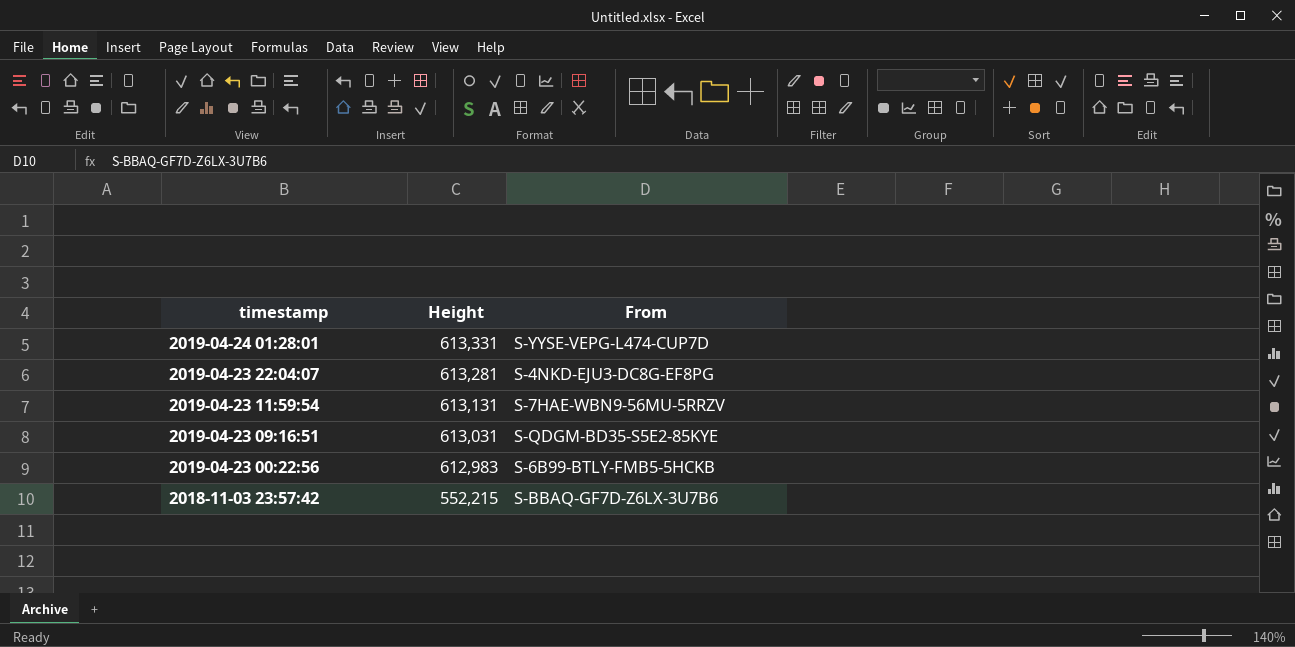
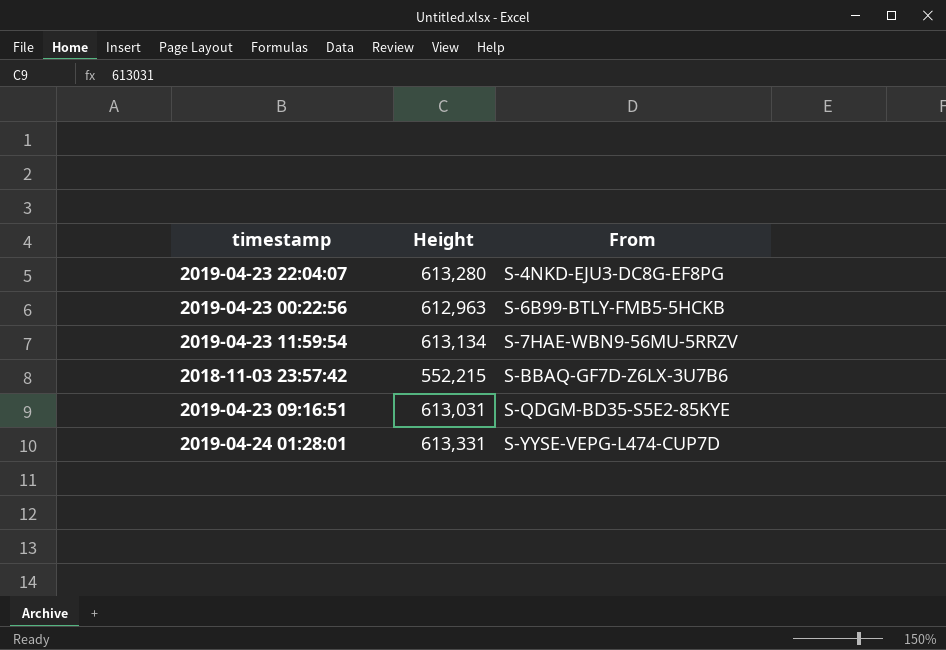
row order: timestamp descending -> From ascending
2019-04-23 22:04:07 | Height: 613,281 -> 613,280
2019-04-23 00:22:56 | Height: 612,983 -> 612,963
2019-04-23 11:59:54 | Height: 613,131 -> 613,134

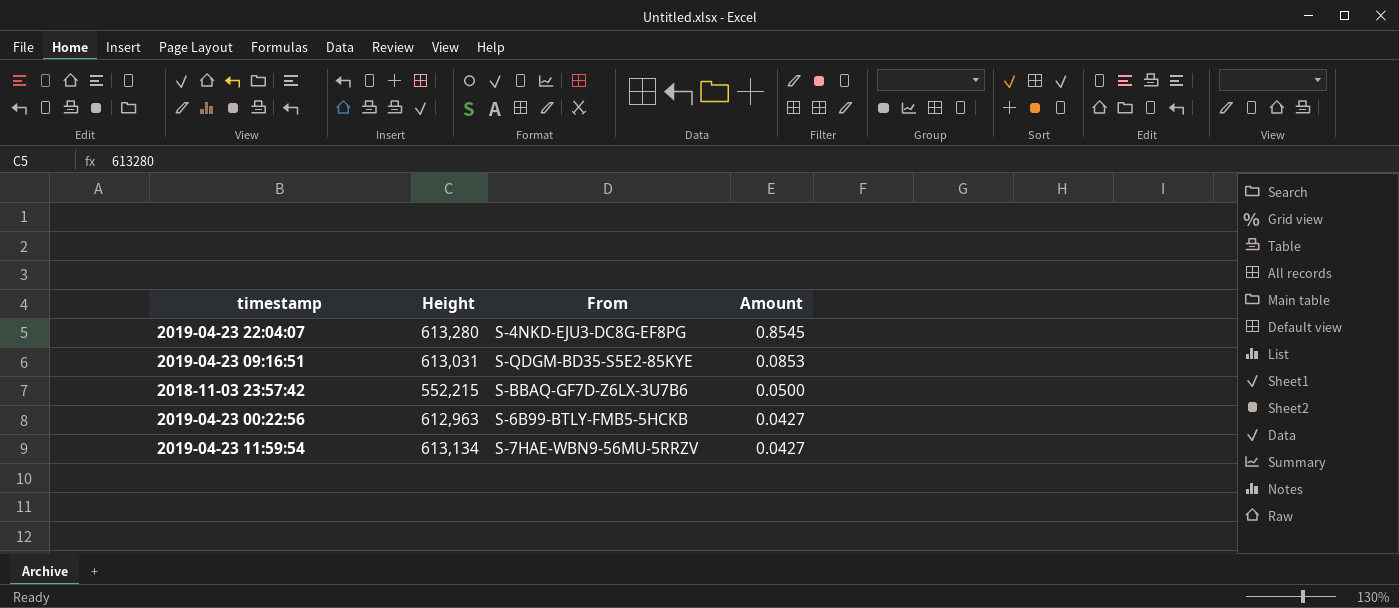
row order: From ascending -> Amount descending
column Amount | position: none -> 4
row 2019-04-24 01:28:01: 613,331 | S-YYSE-VEPG-L474-CUP7D -> none

